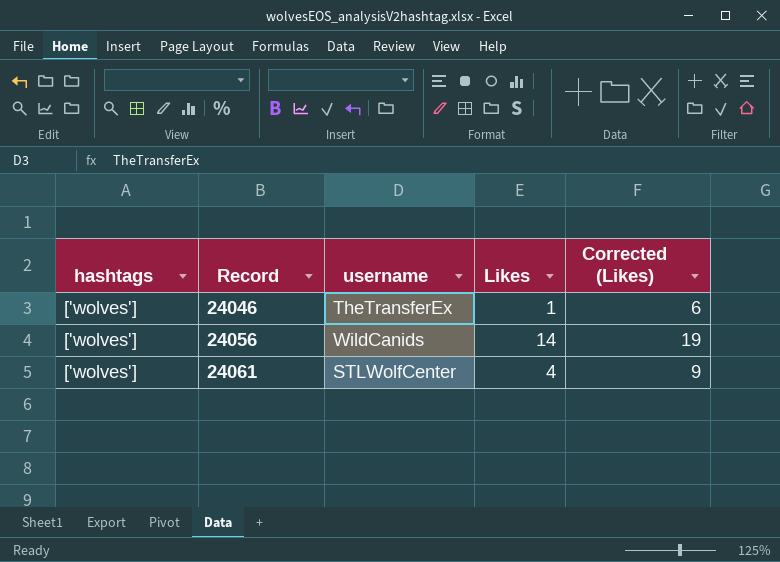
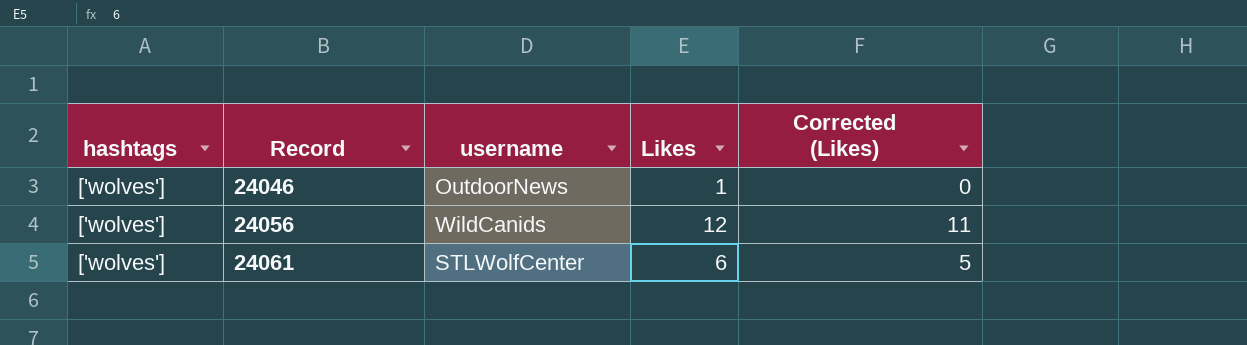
column Corrected (Likes) | formula: [Likes] + 5 -> [Likes] - 1
24046 | username: TheTransferEx -> OutdoorNews
24056 | Likes: 14 -> 12
24061 | Likes: 4 -> 6

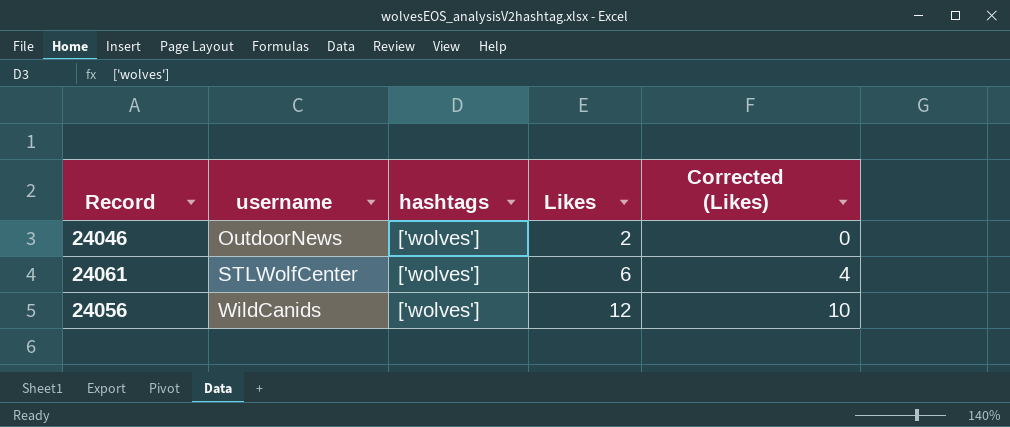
row order: Record ascending -> username ascending
column hashtags | position: 1 -> 3
column Corrected (Likes) | formula: [Likes] - 1 -> [Likes] - 2
24046 | Likes: 1 -> 2

